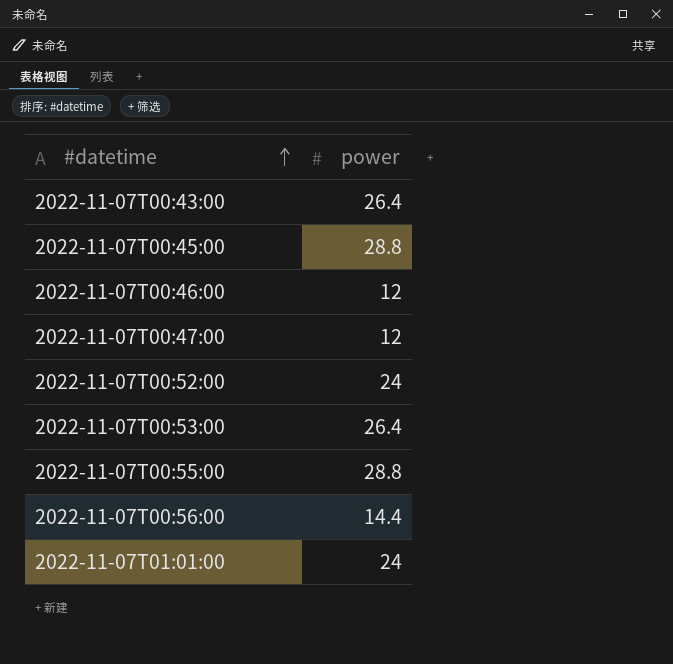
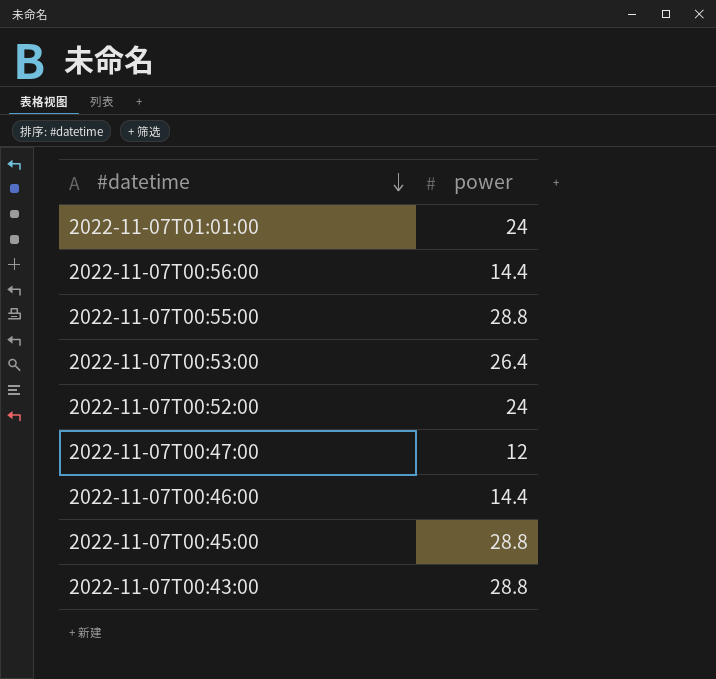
row order: #datetime ascending -> #datetime descending
2022-11-07T00:46:00 | power: 12 -> 14.4
2022-11-07T00:43:00 | power: 26.4 -> 28.8

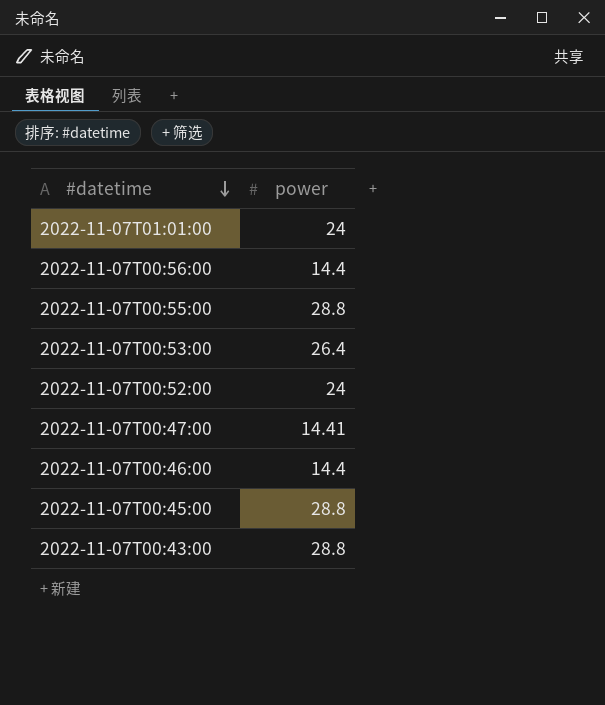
2022-11-07T00:47:00 | power: 12 -> 14.41

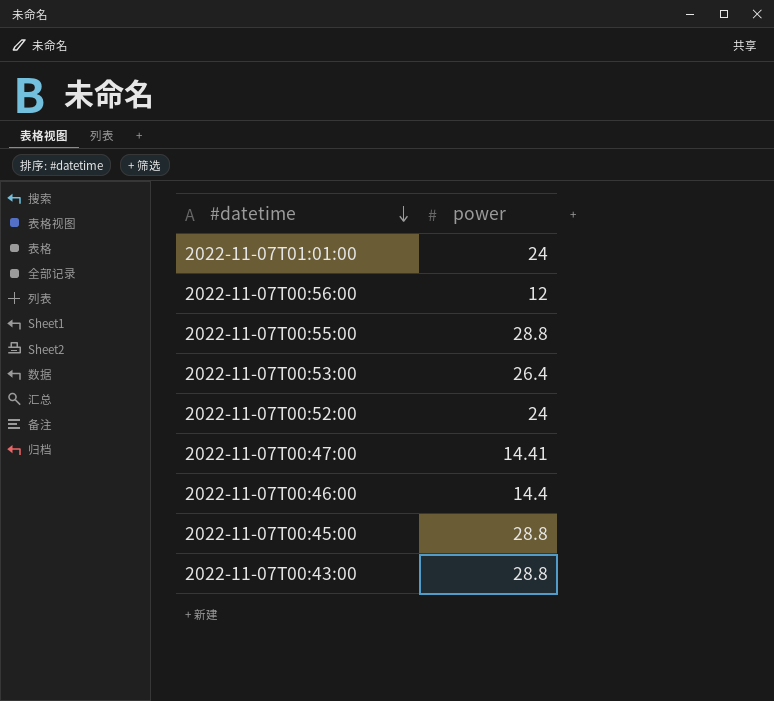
2022-11-07T00:56:00 | power: 14.4 -> 12

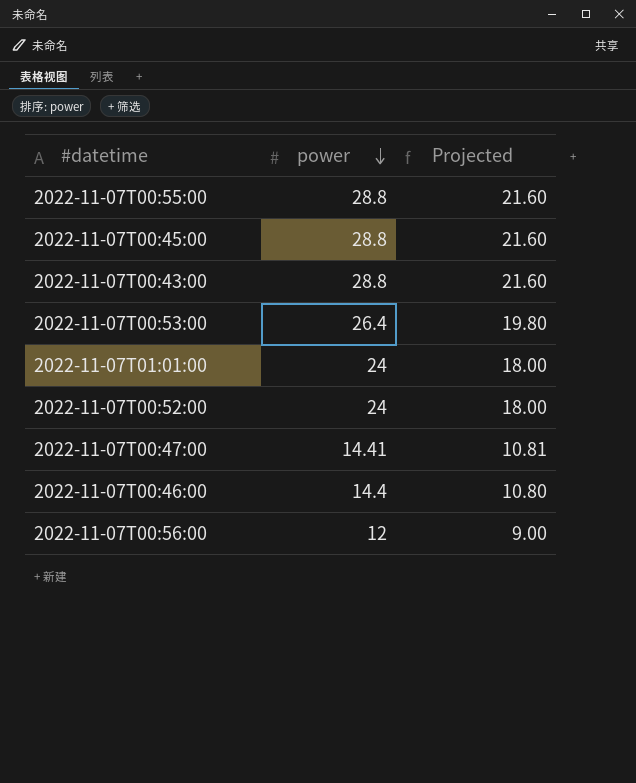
row order: #datetime descending -> power descending
column Projected | formula: none -> [power] * 0.75

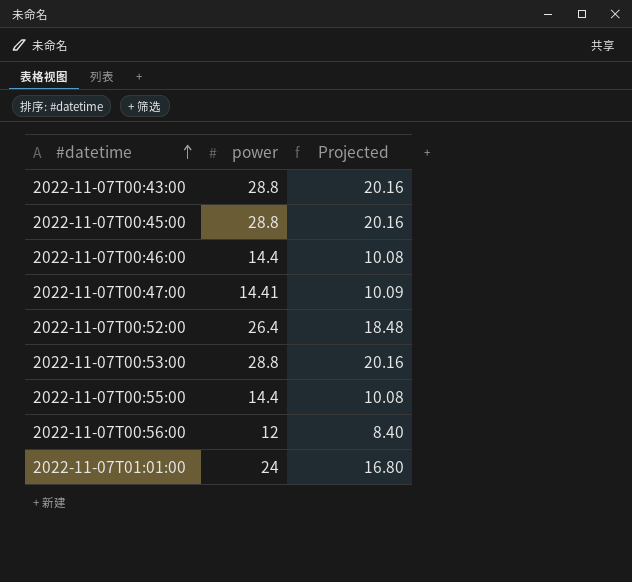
row order: power descending -> #datetime ascending
column Projected | formula: [power] * 0.75 -> [power] * 0.7
2022-11-07T00:52:00 | power: 24 -> 26.4
2022-11-07T00:53:00 | power: 26.4 -> 28.8
2022-11-07T00:55:00 | power: 28.8 -> 14.4

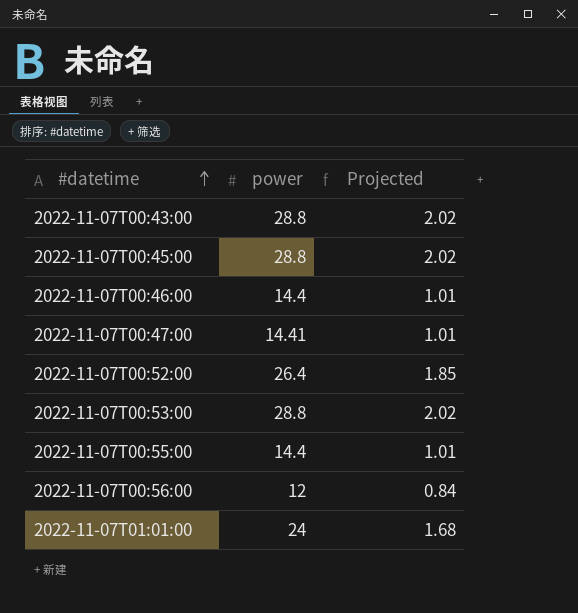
column Projected | formula: [power] * 0.7 -> [power] * 0.07

